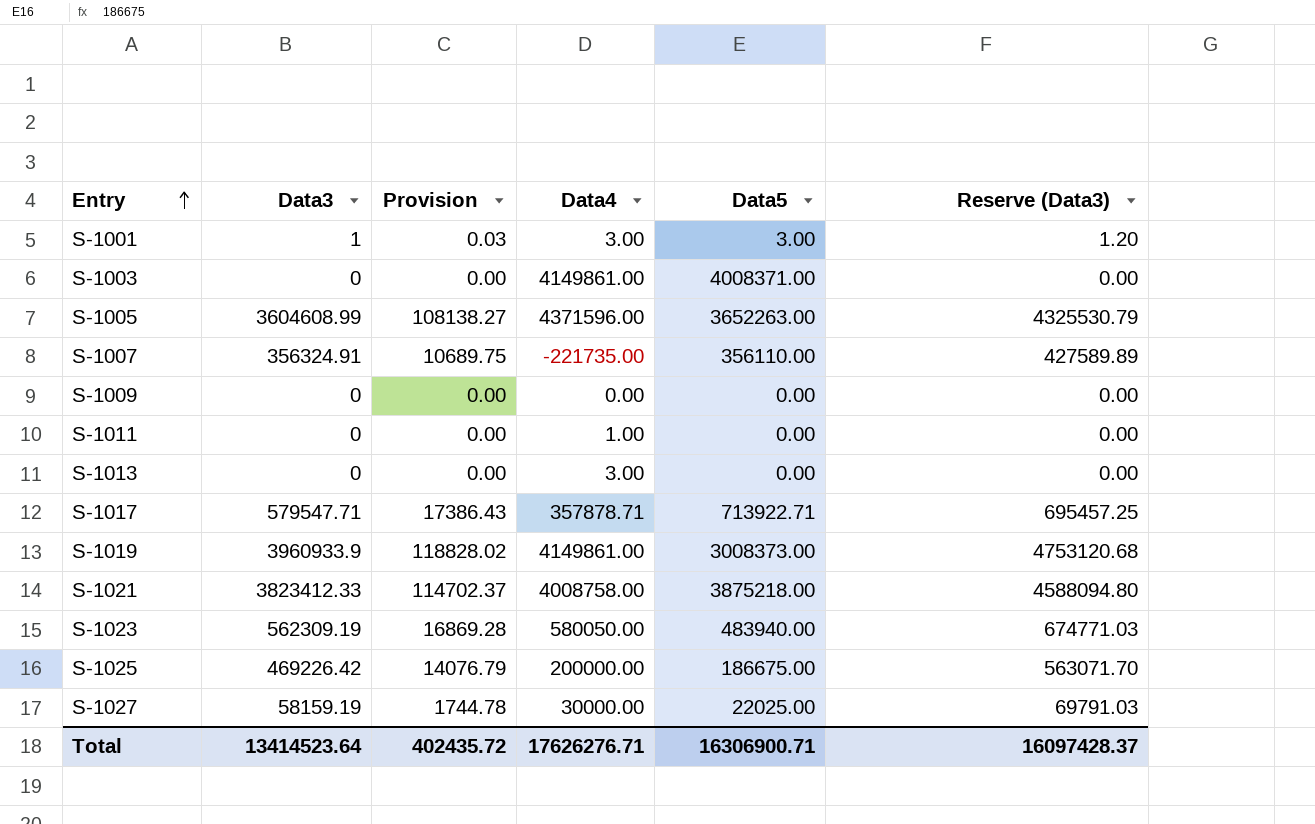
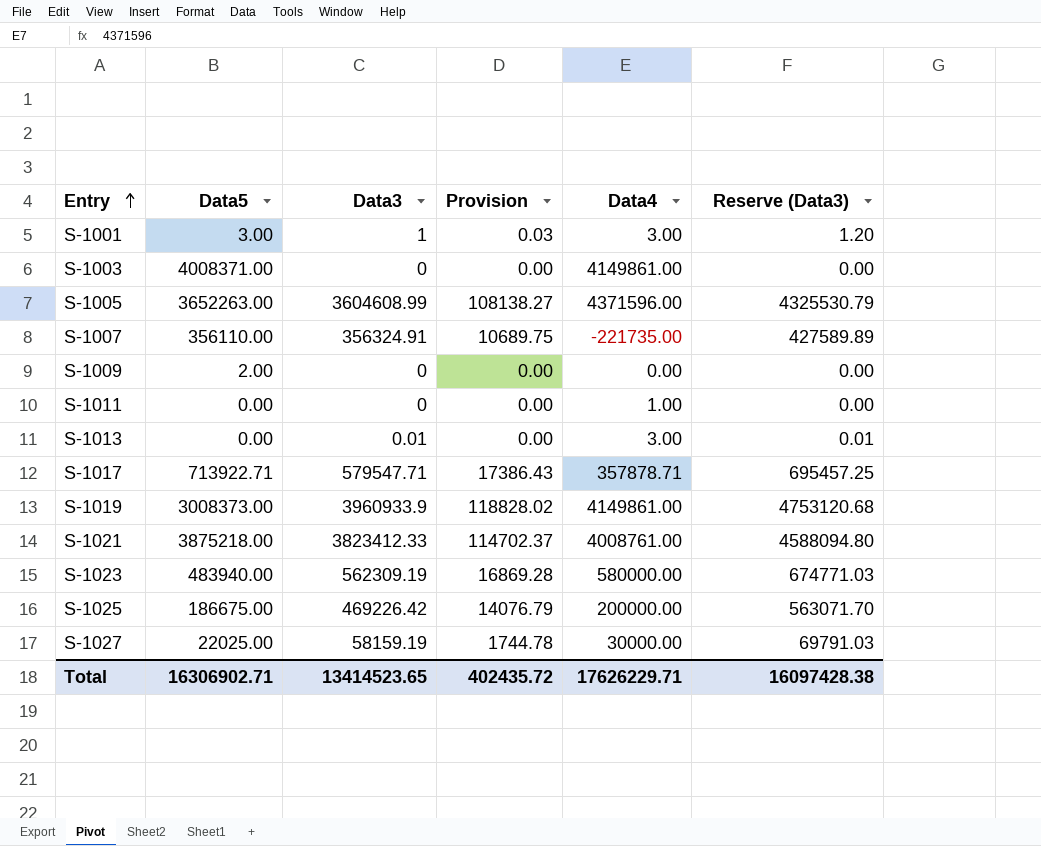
column Data5 | position: 5 -> 2
S-1009 | Data5: 0.00 -> 2.00
S-1013 | Data3: 0 -> 0.01
S-1013 | Reserve (Data3): 0.00 -> 0.01
S-1021 | Data4: 4008758.00 -> 4008761.00
S-1023 | Data4: 580050.00 -> 580000.00
Total | Data5: 16306900.71 -> 16306902.71
Total | Data3: 13414523.64 -> 13414523.65
Total | Data4: 17626276.71 -> 17626229.71
Total | Reserve (Data3): 16097428.37 -> 16097428.38

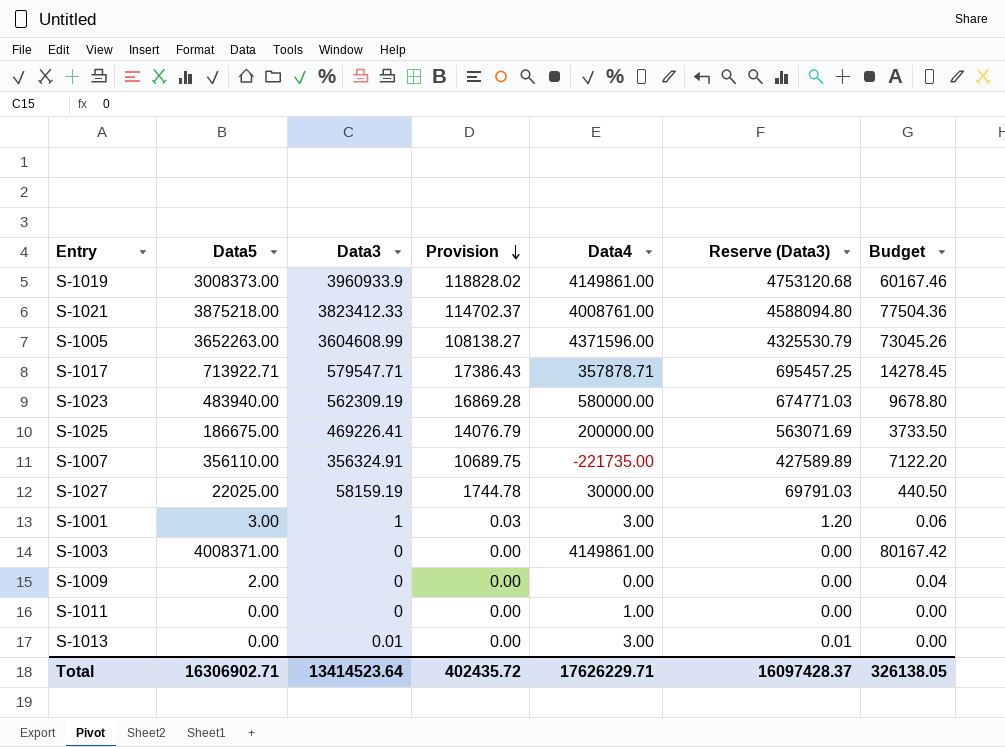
row order: Entry ascending -> Provision descending
column Budget | formula: none -> [Data5] * 0.02
S-1025 | Data3: 469226.42 -> 469226.41
S-1025 | Reserve (Data3): 563071.70 -> 563071.69
Total | Data3: 13414523.65 -> 13414523.64
Total | Reserve (Data3): 16097428.38 -> 16097428.37

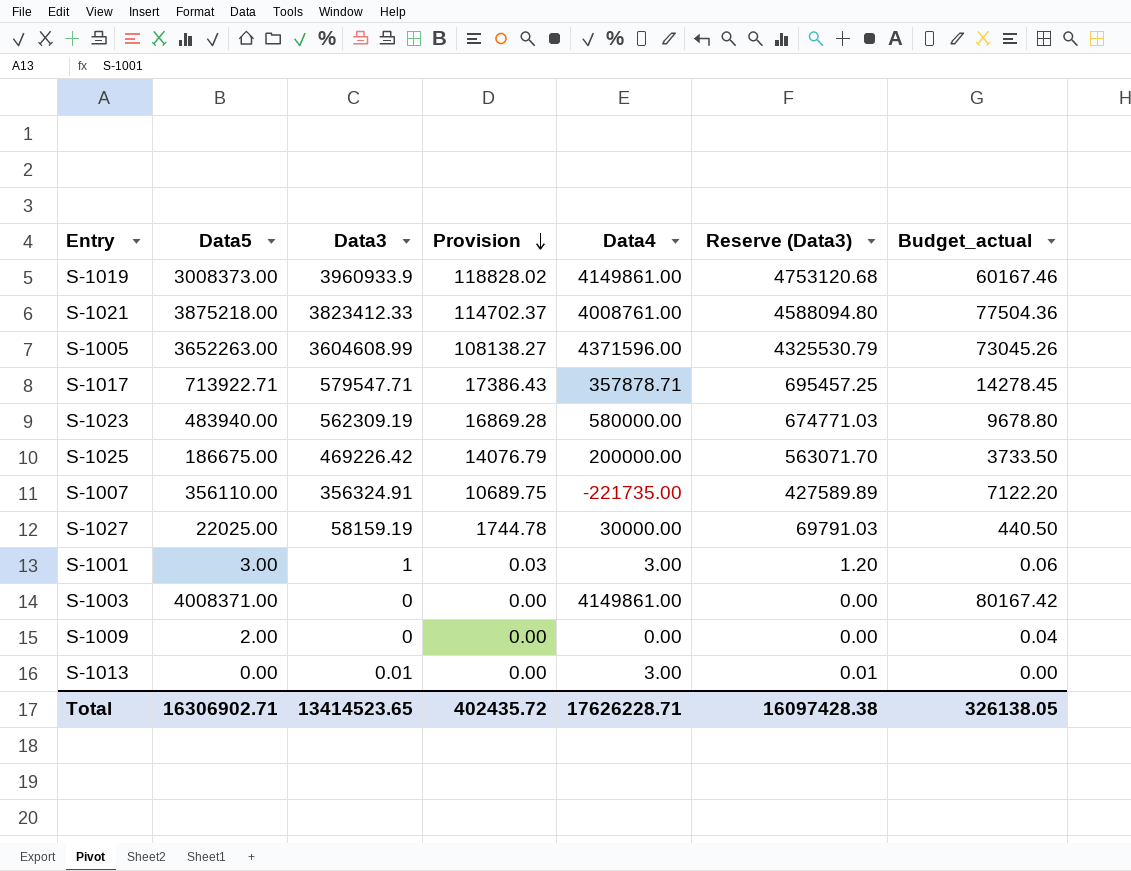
column name: Budget -> Budget_actual
row S-1011: 0.00 | 0 | 0.00 | 1.00 | 0.00 | 0.00 -> none
S-1025 | Data3: 469226.41 -> 469226.42
S-1025 | Reserve (Data3): 563071.69 -> 563071.70
Total | Data3: 13414523.64 -> 13414523.65
Total | Data4: 17626229.71 -> 17626228.71
Total | Reserve (Data3): 16097428.37 -> 16097428.38

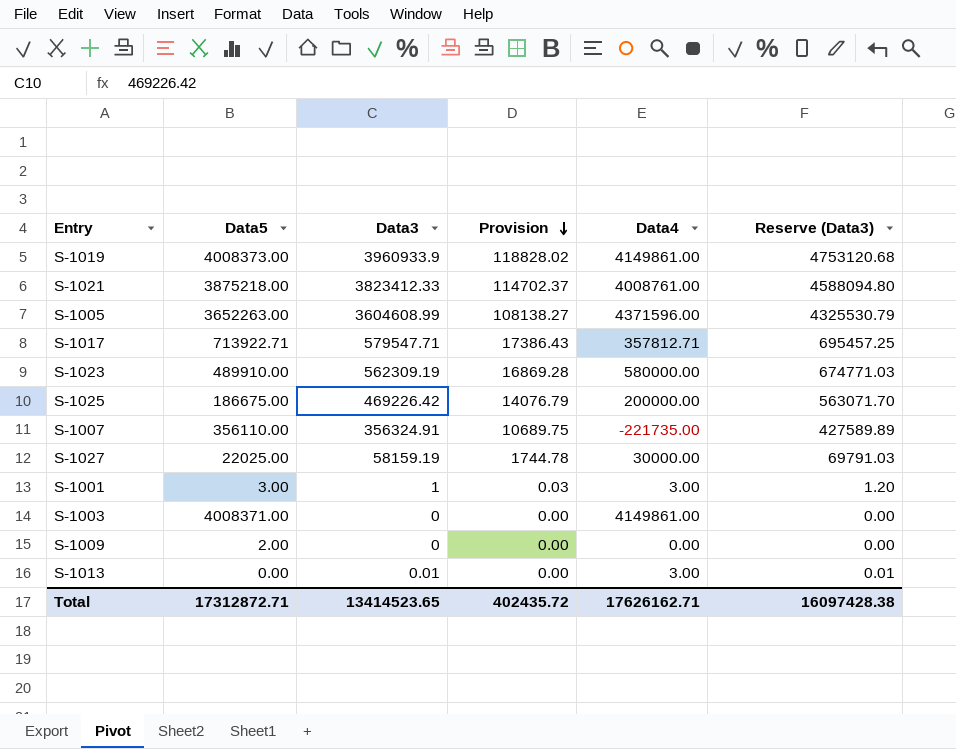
column Budget_actual | formula: [Data5] * 0.02 -> none
S-1019 | Data5: 3008373.00 -> 4008373.00
S-1017 | Data4: 357878.71 -> 357812.71
S-1023 | Data5: 483940.00 -> 489910.00
Total | Data5: 16306902.71 -> 17312872.71
Total | Data4: 17626228.71 -> 17626162.71

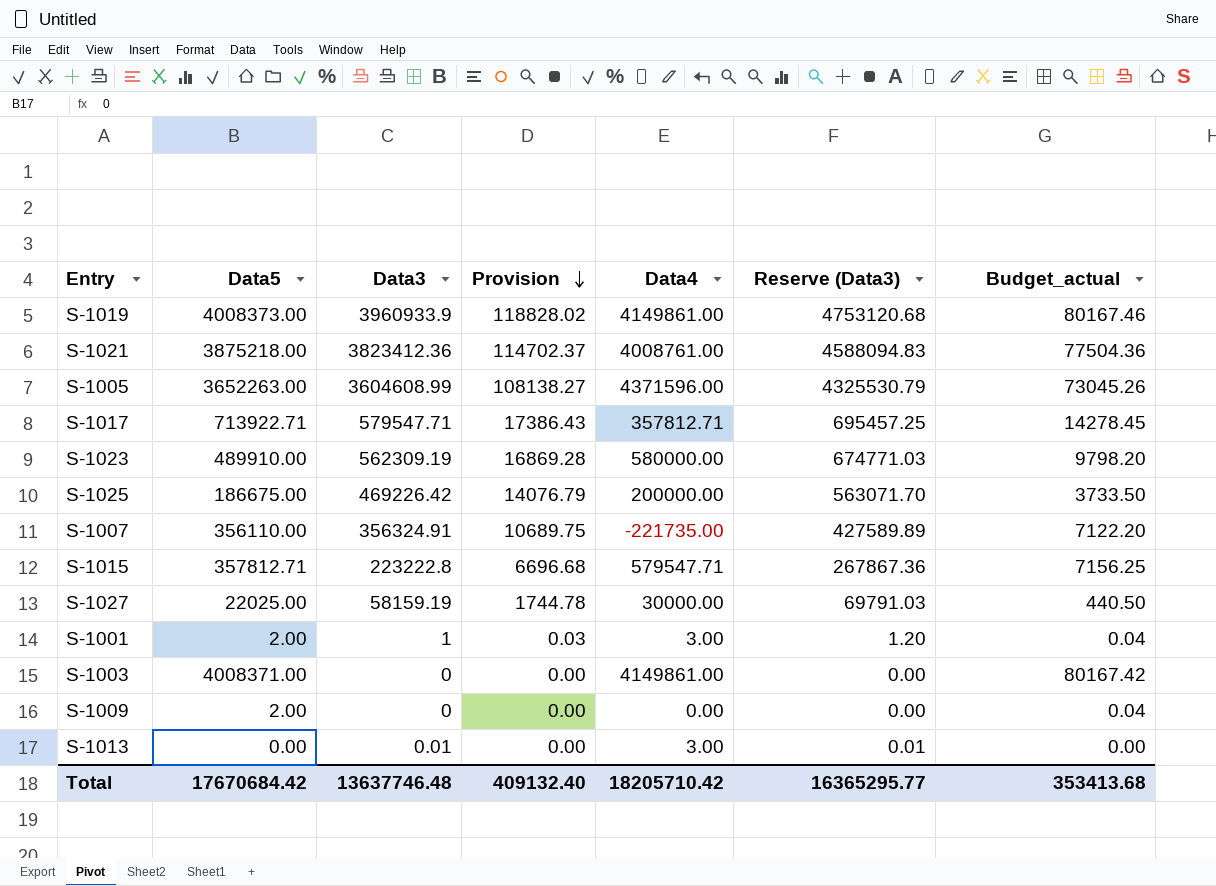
column Budget_actual | formula: none -> [Data5] * 0.02
S-1021 | Data3: 3823412.33 -> 3823412.36
S-1021 | Reserve (Data3): 4588094.80 -> 4588094.83
row S-1015: none -> 357812.71 | 223222.8 | 6696.68 | 579547.71 | 267867.36 | 7156.25
S-1001 | Data5: 3.00 -> 2.00
Total | Data5: 17312872.71 -> 17670684.42
Total | Data3: 13414523.65 -> 13637746.48
Total | Provision: 402435.72 -> 409132.40
Total | Data4: 17626162.71 -> 18205710.42
Total | Reserve (Data3): 16097428.38 -> 16365295.77

